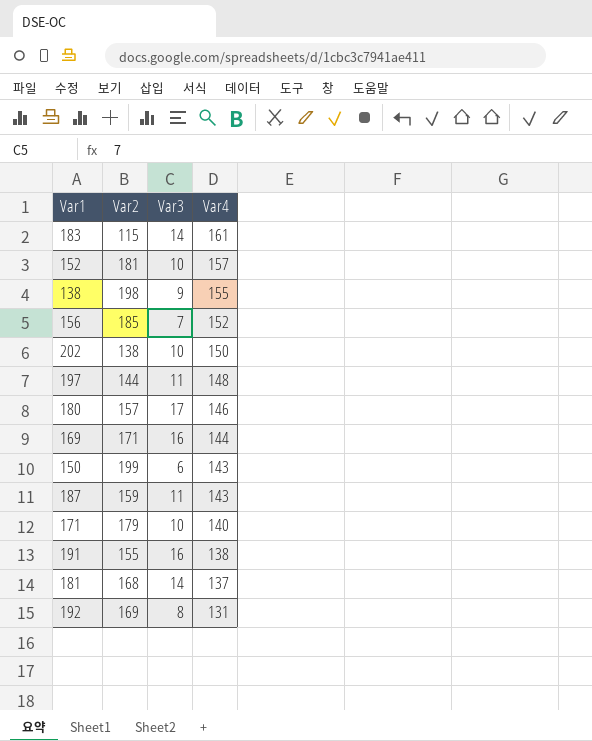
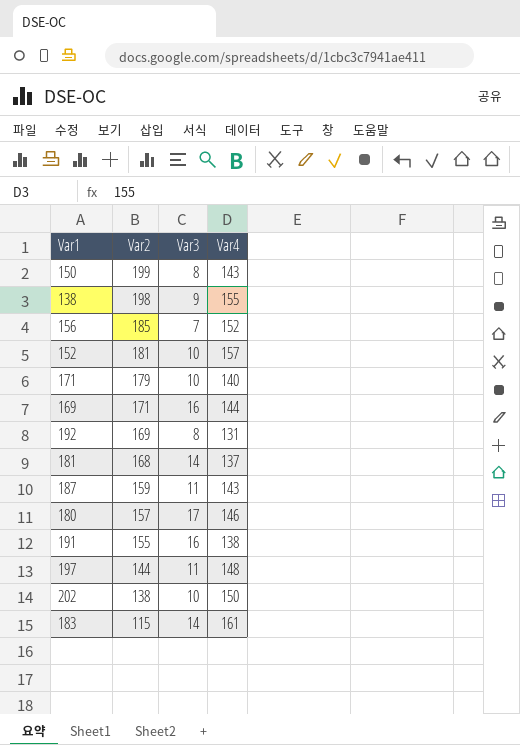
row order: Var4 descending -> Var2 descending
150 | Var3: 6 -> 8

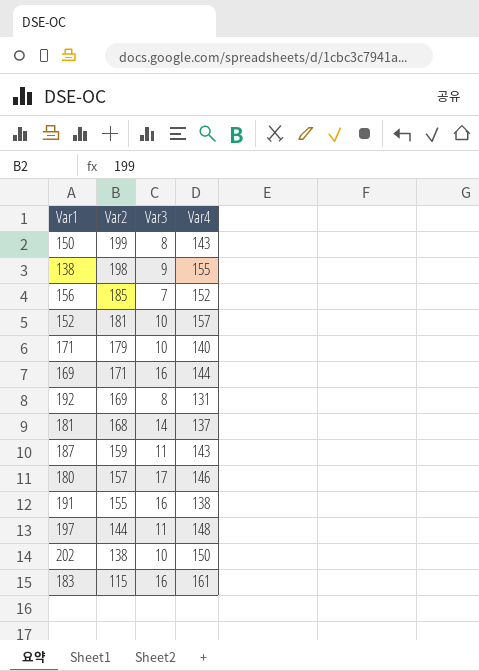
183 | Var3: 14 -> 16

